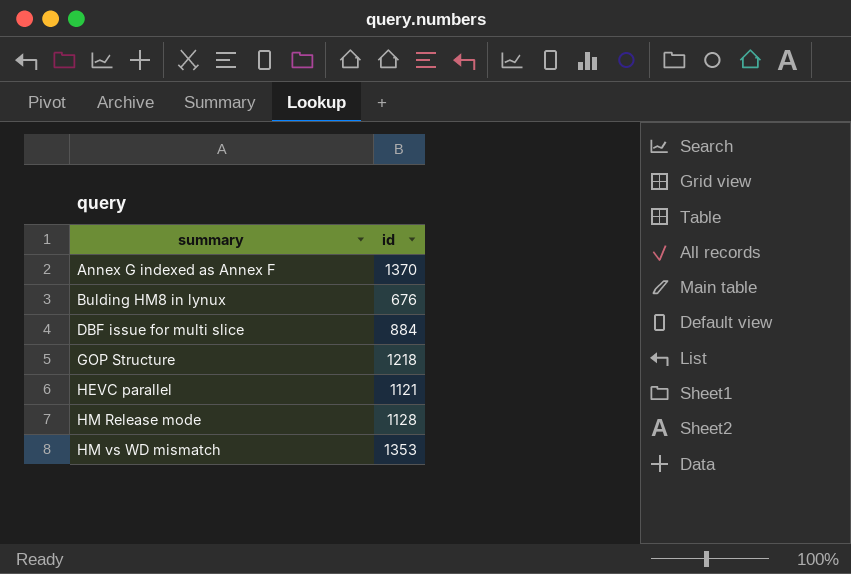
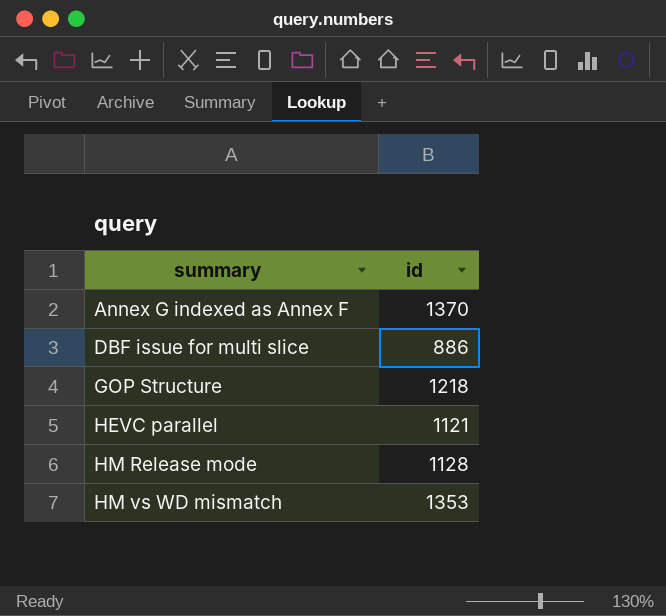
row Bulding HM8 in lynux: 676 -> none
DBF issue for multi slice | id: 884 -> 886

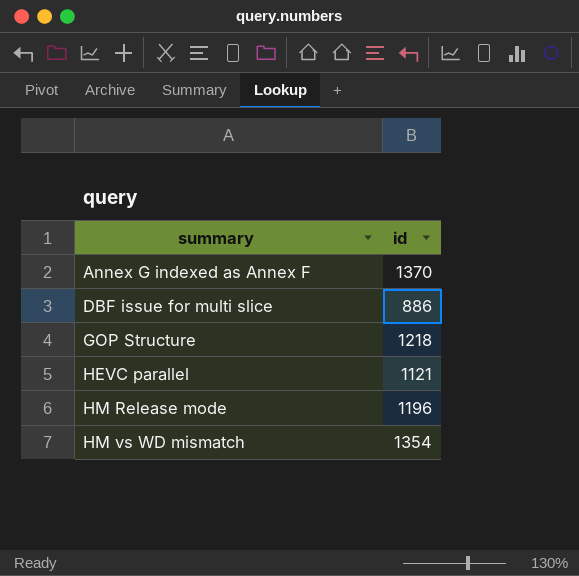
HM Release mode | id: 1128 -> 1196
HM vs WD mismatch | id: 1353 -> 1354

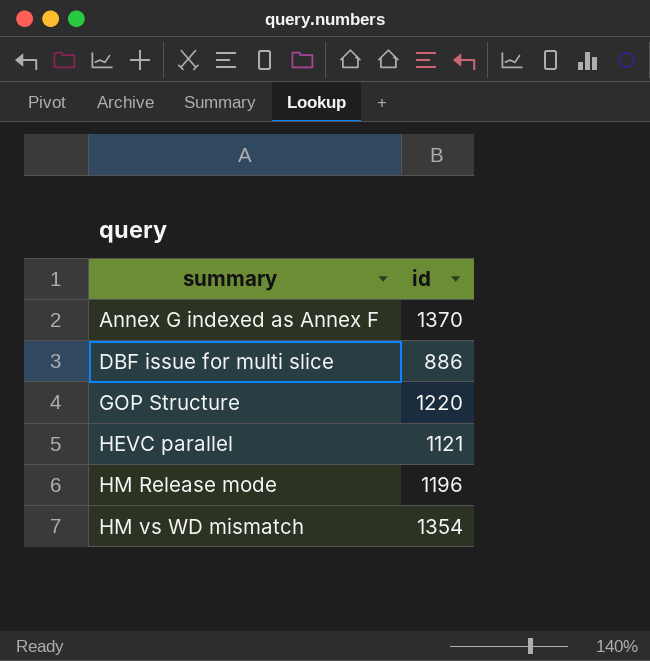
GOP Structure | id: 1218 -> 1220

